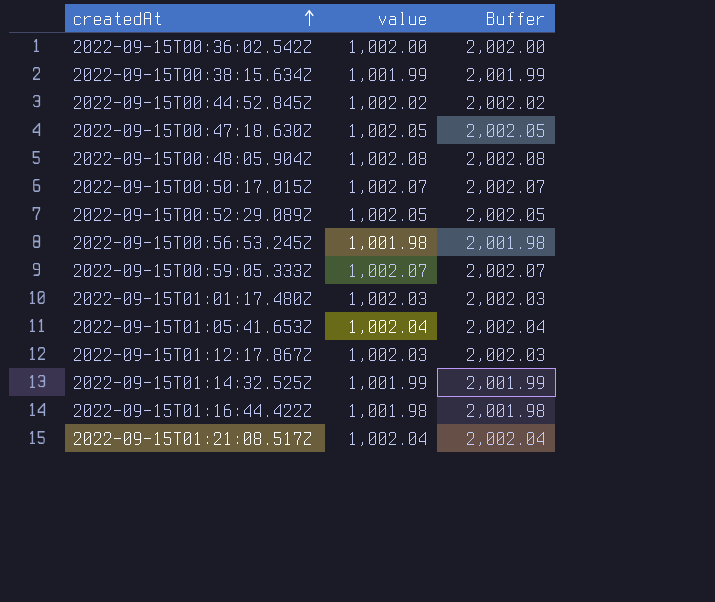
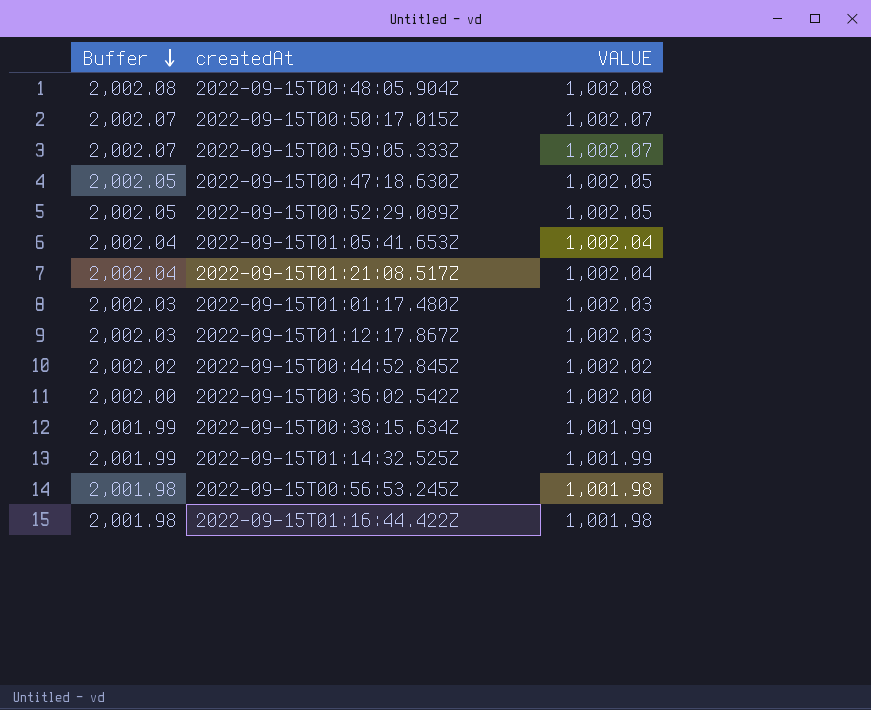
row order: createdAt ascending -> Buffer descending
column Buffer | position: 3 -> 1
column name: value -> VALUE

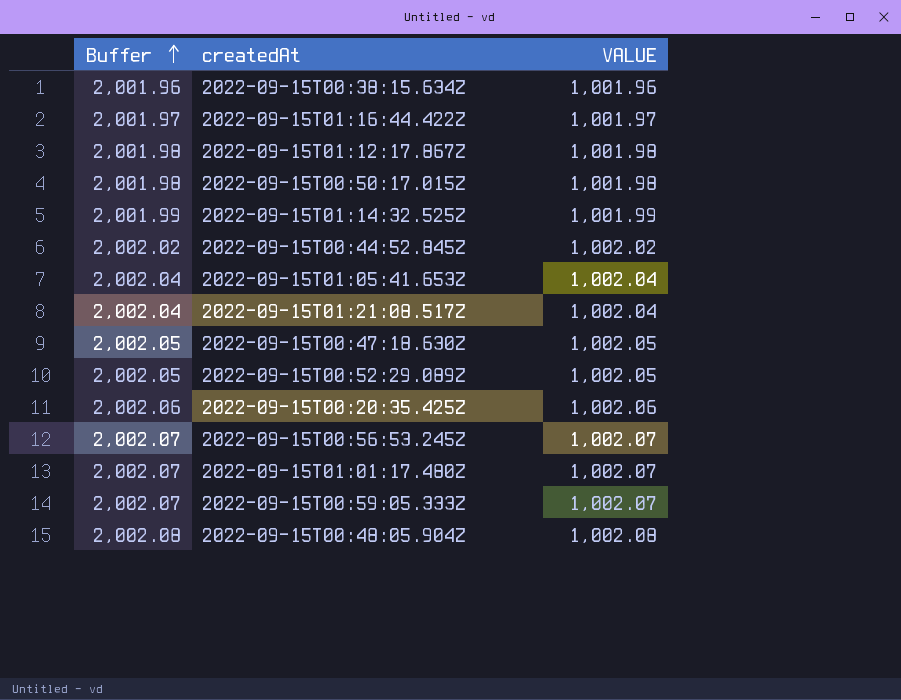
row order: Buffer descending -> Buffer ascending
row 2022-09-15T00:36:02.542Z: 2,002.00 | 1,002.00 -> none
2022-09-15T00:38:15.634Z | Buffer: 2,001.99 -> 2,001.96
2022-09-15T00:38:15.634Z | VALUE: 1,001.99 -> 1,001.96
2022-09-15T01:16:44.422Z | Buffer: 2,001.98 -> 2,001.97
2022-09-15T01:16:44.422Z | VALUE: 1,001.98 -> 1,001.97
2022-09-15T01:12:17.867Z | Buffer: 2,002.03 -> 2,001.98
2022-09-15T01:12:17.867Z | VALUE: 1,002.03 -> 1,001.98
2022-09-15T00:50:17.015Z | Buffer: 2,002.07 -> 2,001.98
2022-09-15T00:50:17.015Z | VALUE: 1,002.07 -> 1,001.98
row 2022-09-15T00:20:35.425Z: none -> 2,002.06 | 1,002.06
2022-09-15T00:56:53.245Z | Buffer: 2,001.98 -> 2,002.07
2022-09-15T00:56:53.245Z | VALUE: 1,001.98 -> 1,002.07
2022-09-15T01:01:17.480Z | Buffer: 2,002.03 -> 2,002.07
2022-09-15T01:01:17.480Z | VALUE: 1,002.03 -> 1,002.07

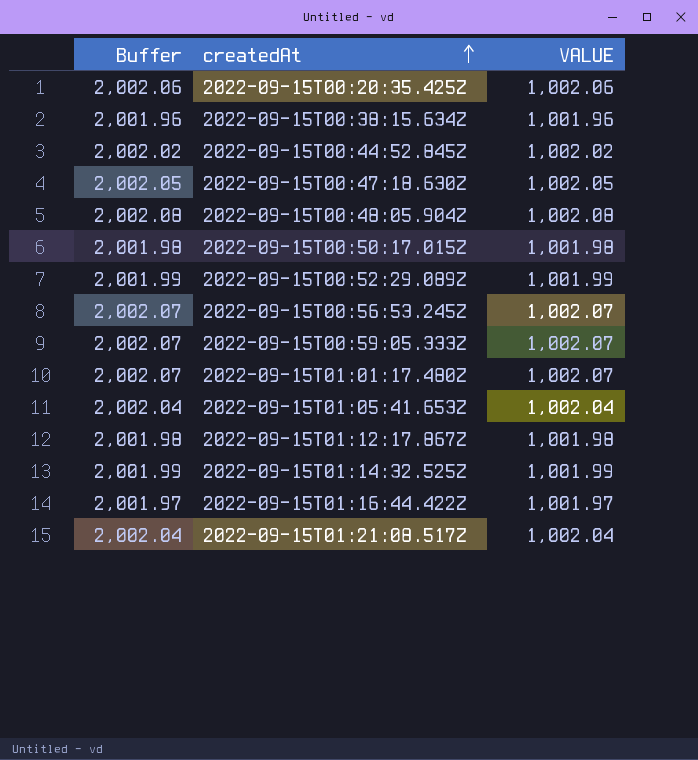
row order: Buffer ascending -> createdAt ascending
2022-09-15T00:52:29.089Z | Buffer: 2,002.05 -> 2,001.99
2022-09-15T00:52:29.089Z | VALUE: 1,002.05 -> 1,001.99

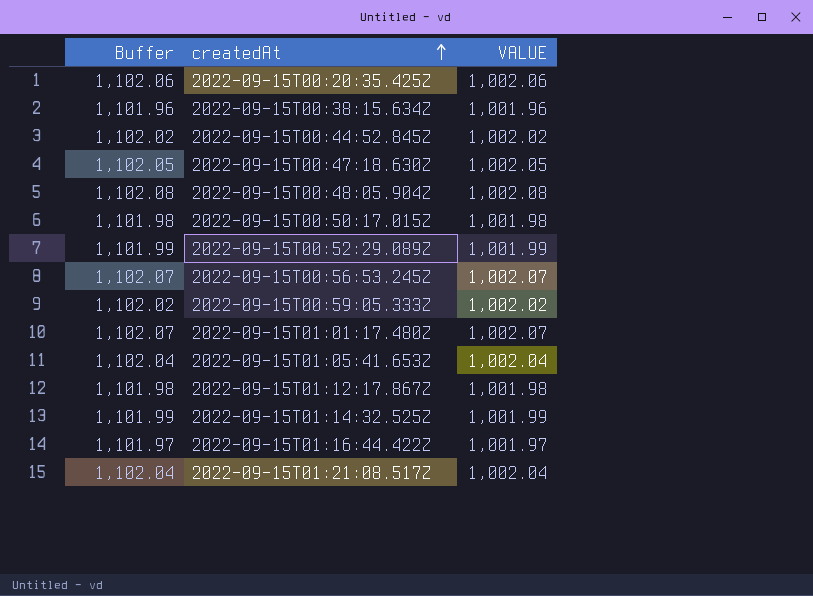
column Buffer | formula: [VALUE] + 1000 -> [VALUE] + 100
2022-09-15T00:59:05.333Z | VALUE: 1,002.07 -> 1,002.02

